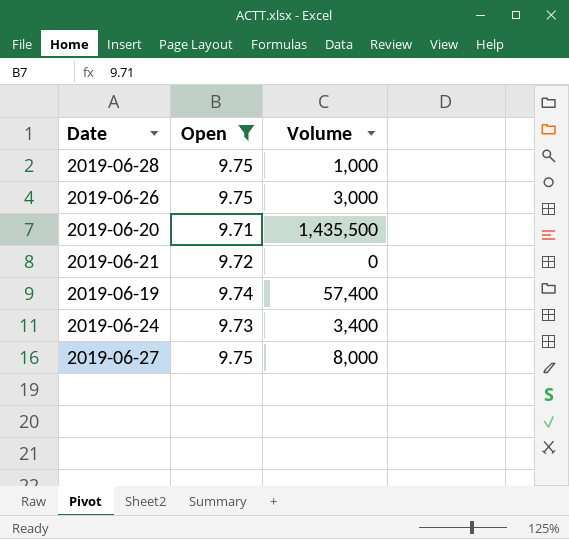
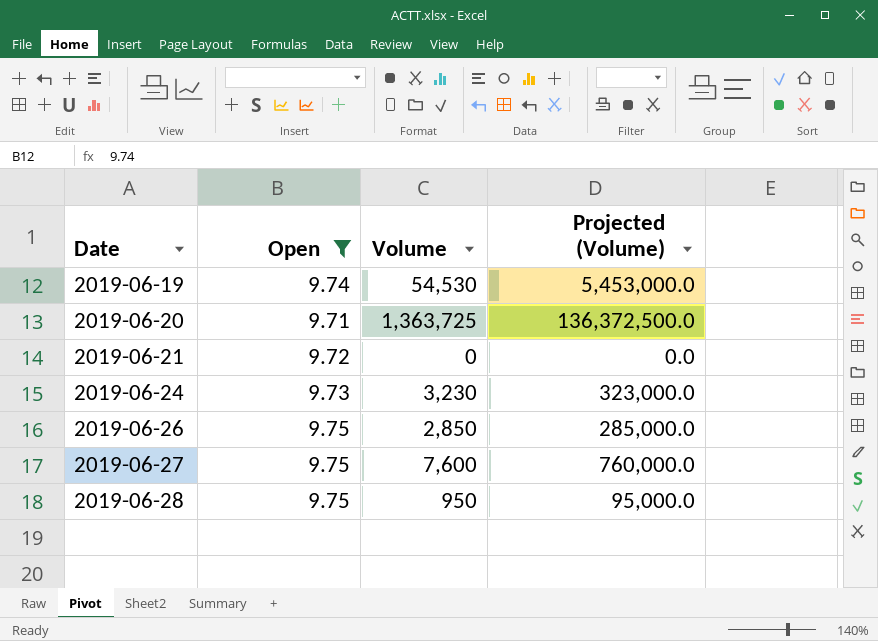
row order: none -> Date ascending
column Projected (Volume) | formula: none -> [Volume] * 100
2019-06-19 | Volume: 57,400 -> 54,530
2019-06-20 | Volume: 1,435,500 -> 1,363,725
2019-06-24 | Volume: 3,400 -> 3,230
2019-06-26 | Volume: 3,000 -> 2,850
2019-06-27 | Volume: 8,000 -> 7,600
2019-06-28 | Volume: 1,000 -> 950

